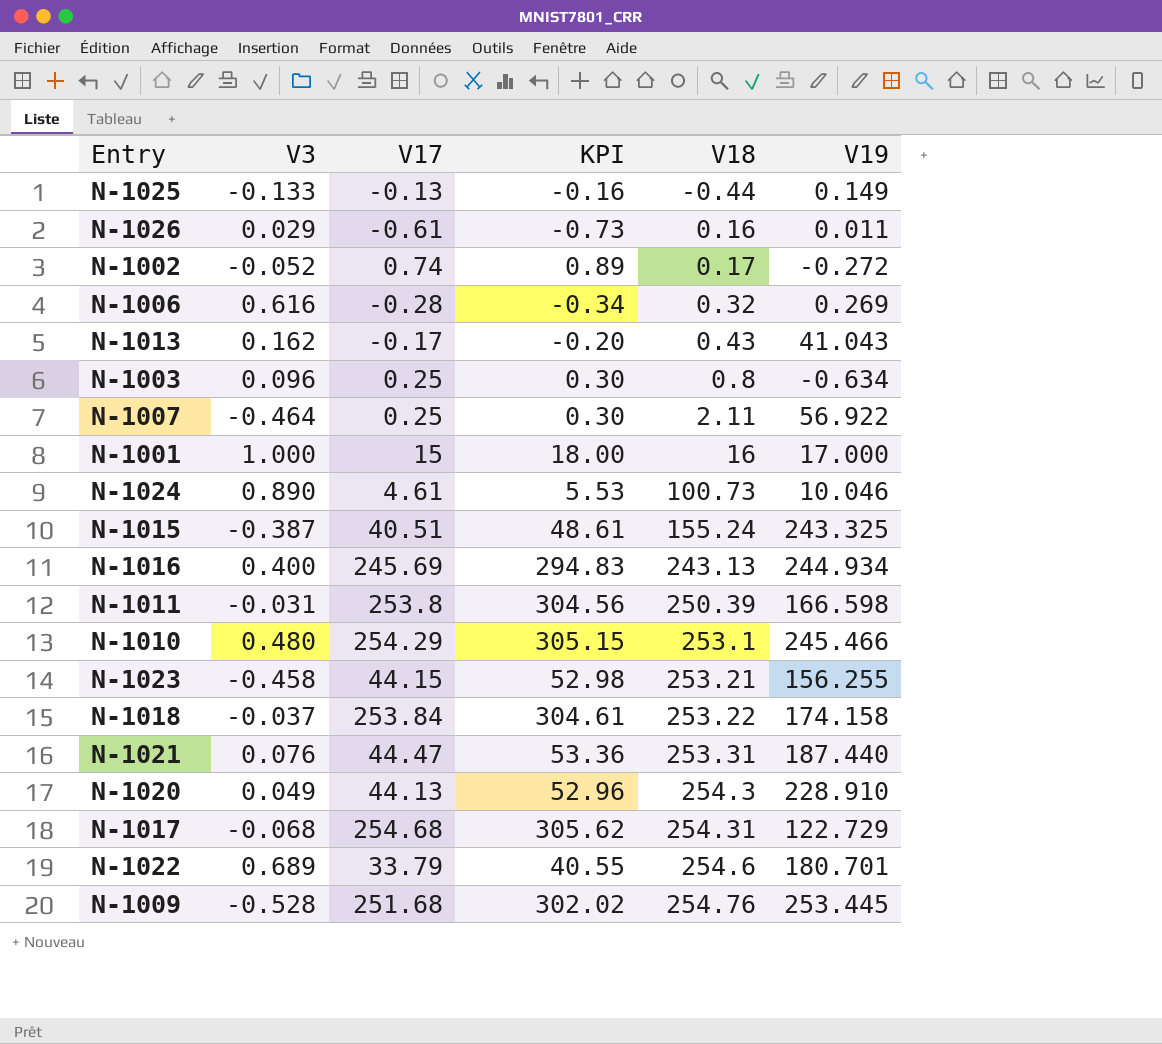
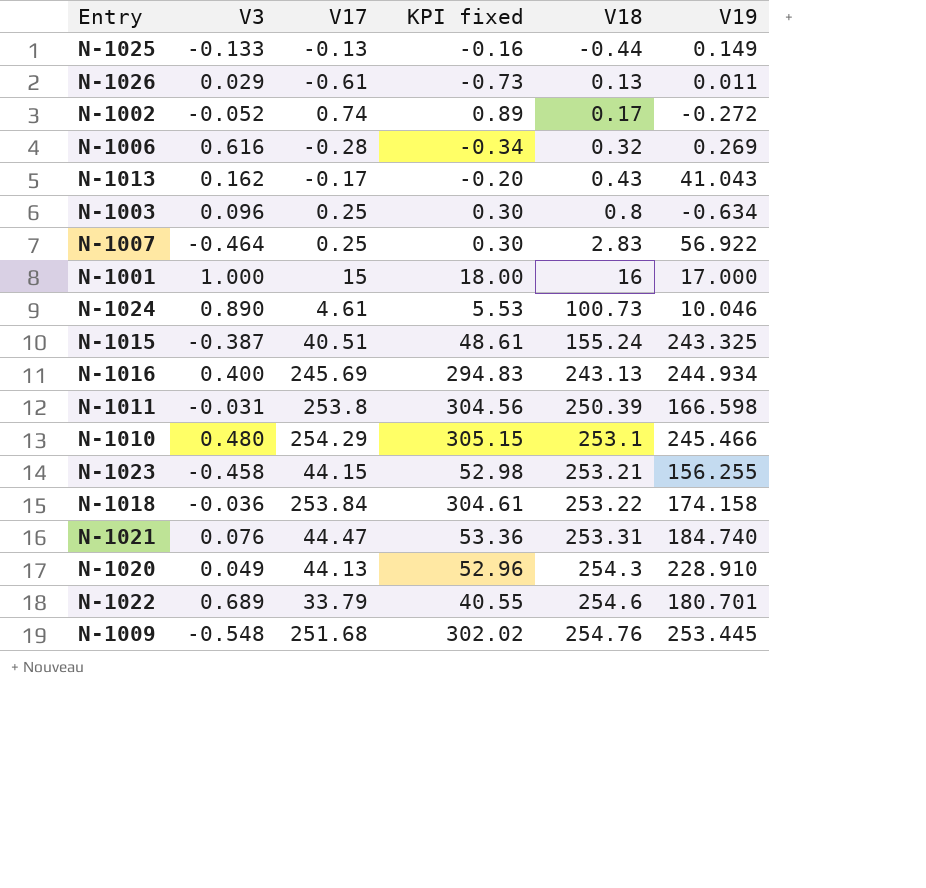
column name: KPI -> KPI fixed
row N-1017: -0.068 | 254.68 | 305.62 | 254.31 | 122.729 -> none
N-1026 | V18: 0.16 -> 0.13
N-1007 | V18: 2.11 -> 2.83
N-1018 | V3: -0.037 -> -0.036
N-1021 | V19: 187.440 -> 184.740
N-1009 | V3: -0.528 -> -0.548

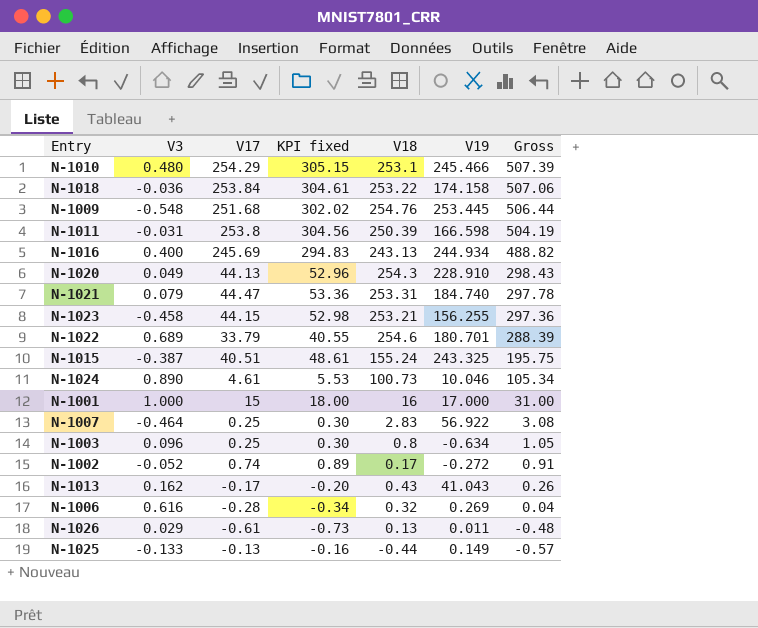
row order: V18 ascending -> Gross descending
column Gross | formula: none -> [V17] + [V18]
N-1021 | V3: 0.076 -> 0.079

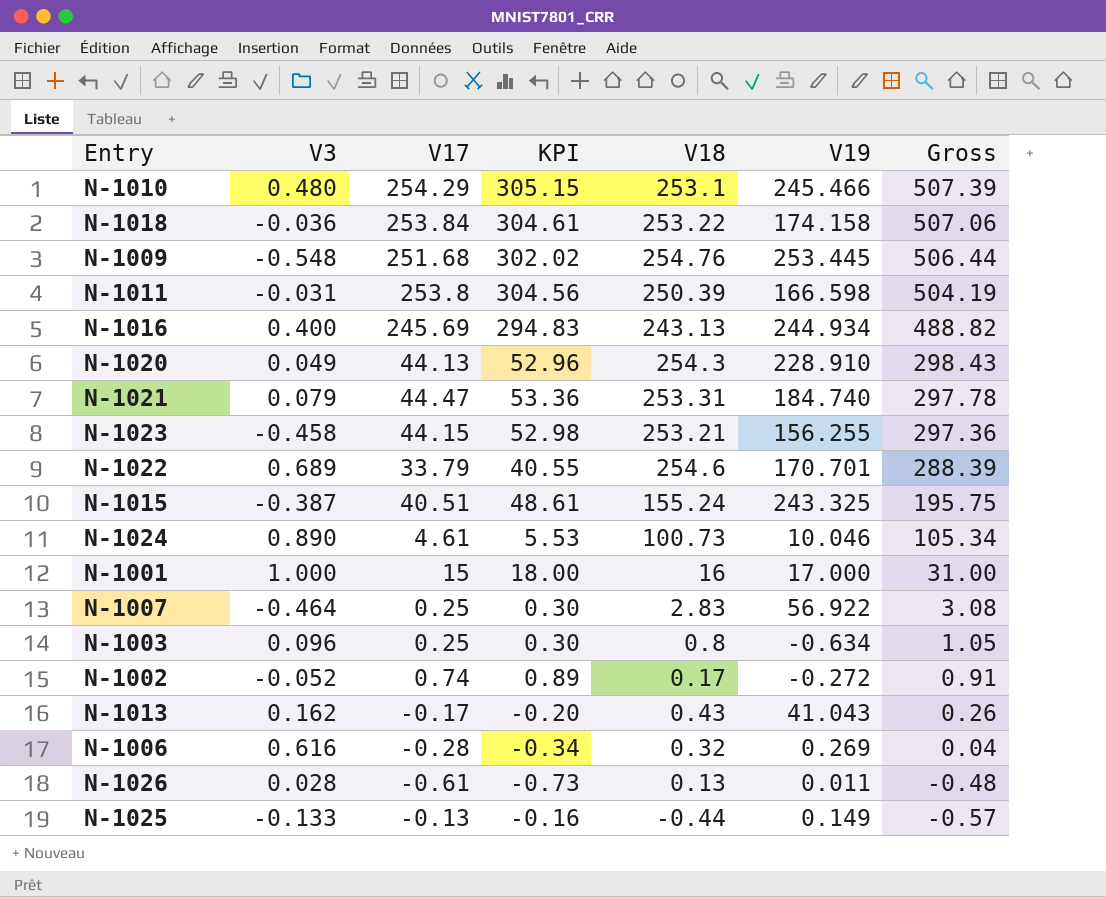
column name: KPI fixed -> KPI
N-1022 | V19: 180.701 -> 170.701
N-1026 | V3: 0.029 -> 0.028

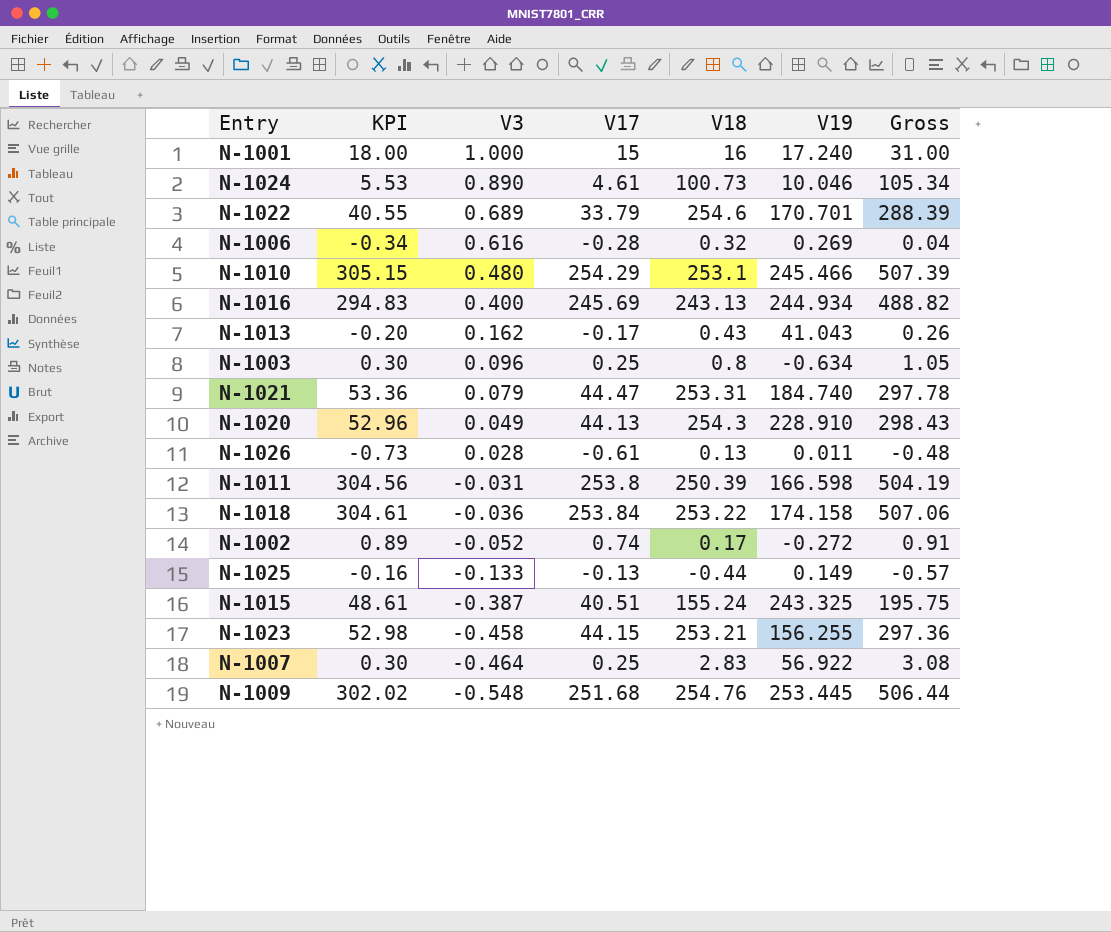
row order: Gross descending -> V3 descending
column KPI | position: 4 -> 2
N-1001 | V19: 17.000 -> 17.240

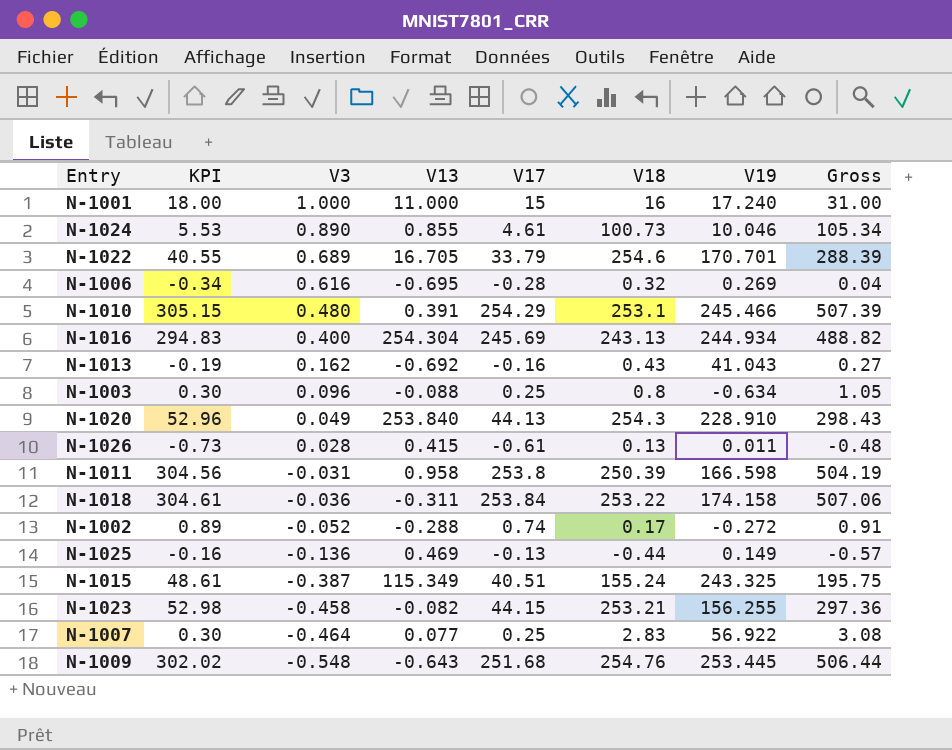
column V13 | position: none -> 4
row N-1021: 53.36 | 0.079 | 44.47 | 253.31 | 184.740 | 297.78 -> none
N-1013 | KPI: -0.20 -> -0.19
N-1013 | V17: -0.17 -> -0.16
N-1013 | Gross: 0.26 -> 0.27
N-1025 | V3: -0.133 -> -0.136

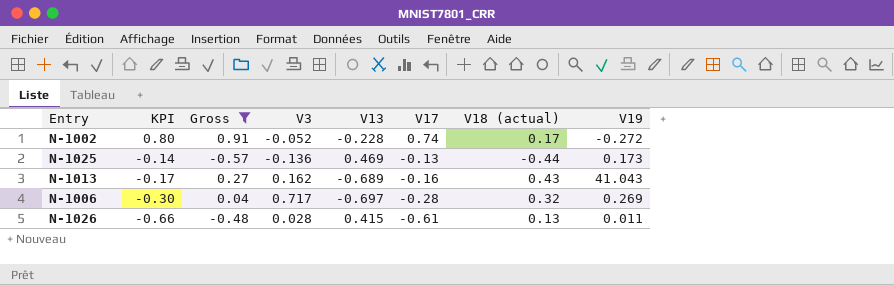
filter: none -> Gross <= 0.91
row order: V3 descending -> KPI descending
column KPI | formula: [V17] * 1.2 -> [V17] * 1.08
column Gross | position: 8 -> 3
column name: V18 -> V18 (actual)
N-1002 | V13: -0.288 -> -0.228
N-1025 | V19: 0.149 -> 0.173
N-1013 | V13: -0.692 -> -0.689
N-1006 | V3: 0.616 -> 0.717
N-1006 | V13: -0.695 -> -0.697

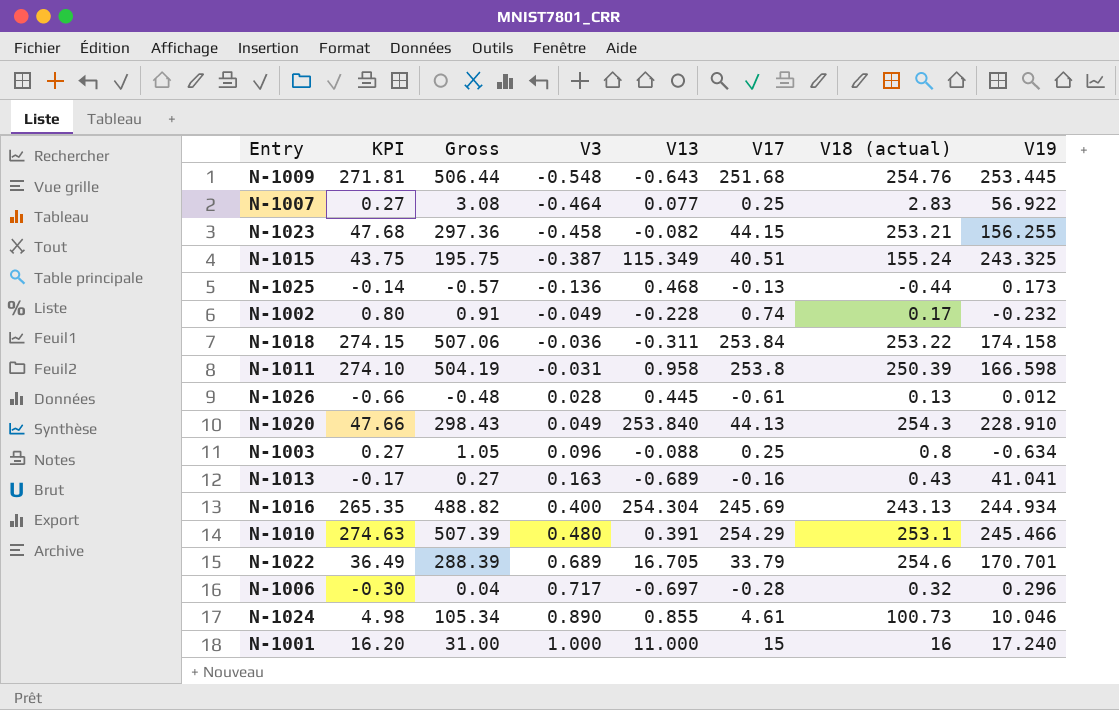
filter: Gross <= 0.91 -> none
row order: KPI descending -> V3 ascending
N-1025 | V13: 0.469 -> 0.468
N-1002 | V3: -0.052 -> -0.049
N-1002 | V19: -0.272 -> -0.232
N-1026 | V13: 0.415 -> 0.445
N-1026 | V19: 0.011 -> 0.012
N-1013 | V3: 0.162 -> 0.163
N-1013 | V19: 41.043 -> 41.041
N-1006 | V19: 0.269 -> 0.296

